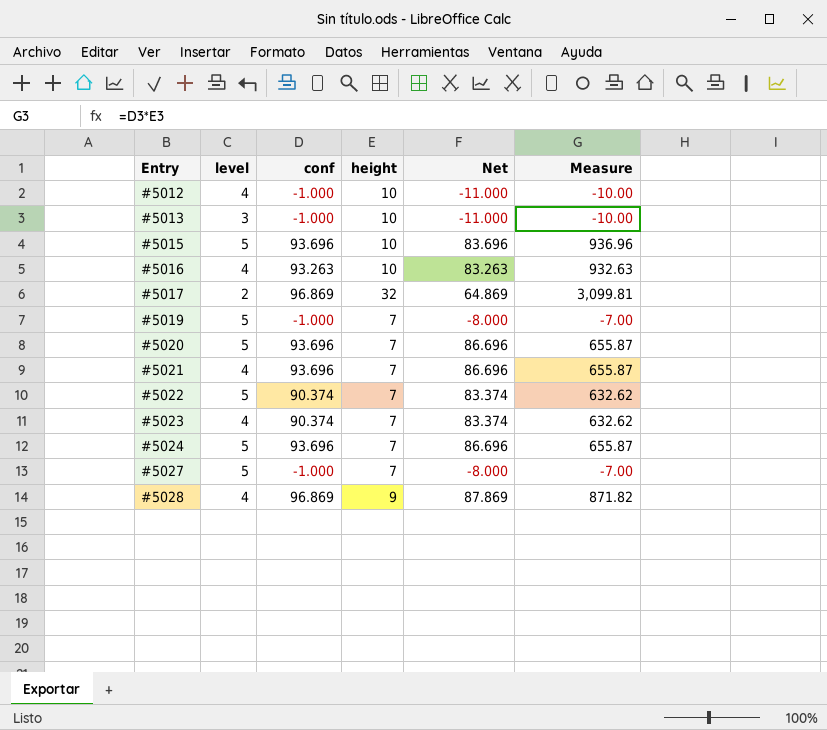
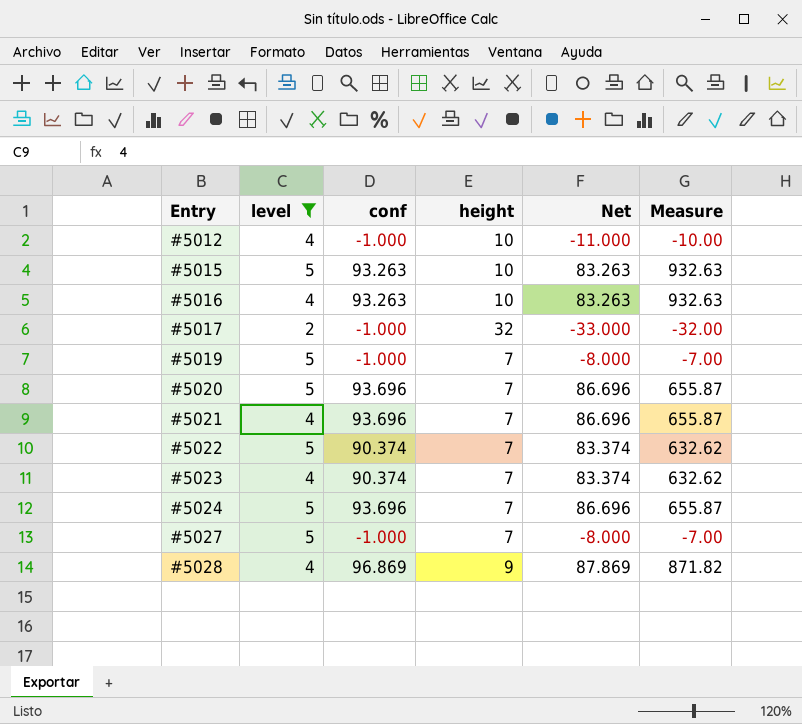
filter: none -> level != 3
#5015 | conf: 93.696 -> 93.263
#5015 | Net: 83.696 -> 83.263
#5015 | Measure: 936.96 -> 932.63
#5017 | conf: 96.869 -> -1.000
#5017 | Net: 64.869 -> -33.000
#5017 | Measure: 3,099.81 -> -32.00

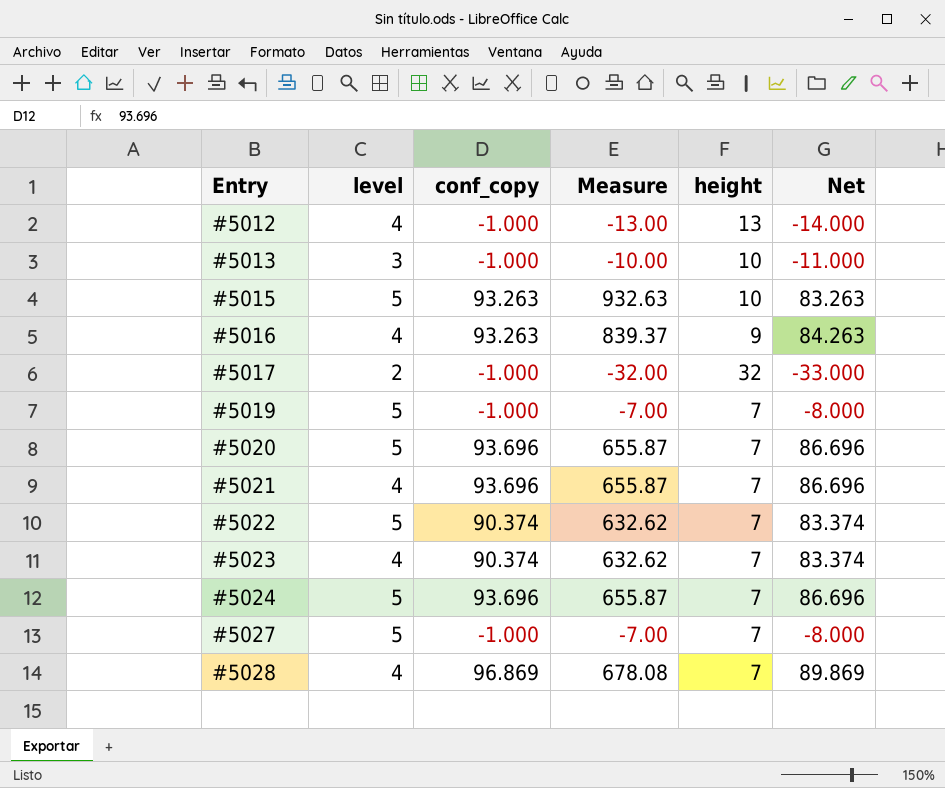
filter: level != 3 -> none
column name: conf -> conf_copy
column Measure | position: 6 -> 4
#5012 | Measure: -10.00 -> -13.00
#5012 | height: 10 -> 13
#5012 | Net: -11.000 -> -14.000
#5016 | Measure: 932.63 -> 839.37
#5016 | height: 10 -> 9
#5016 | Net: 83.263 -> 84.263
#5028 | Measure: 871.82 -> 678.08
#5028 | height: 9 -> 7
#5028 | Net: 87.869 -> 89.869

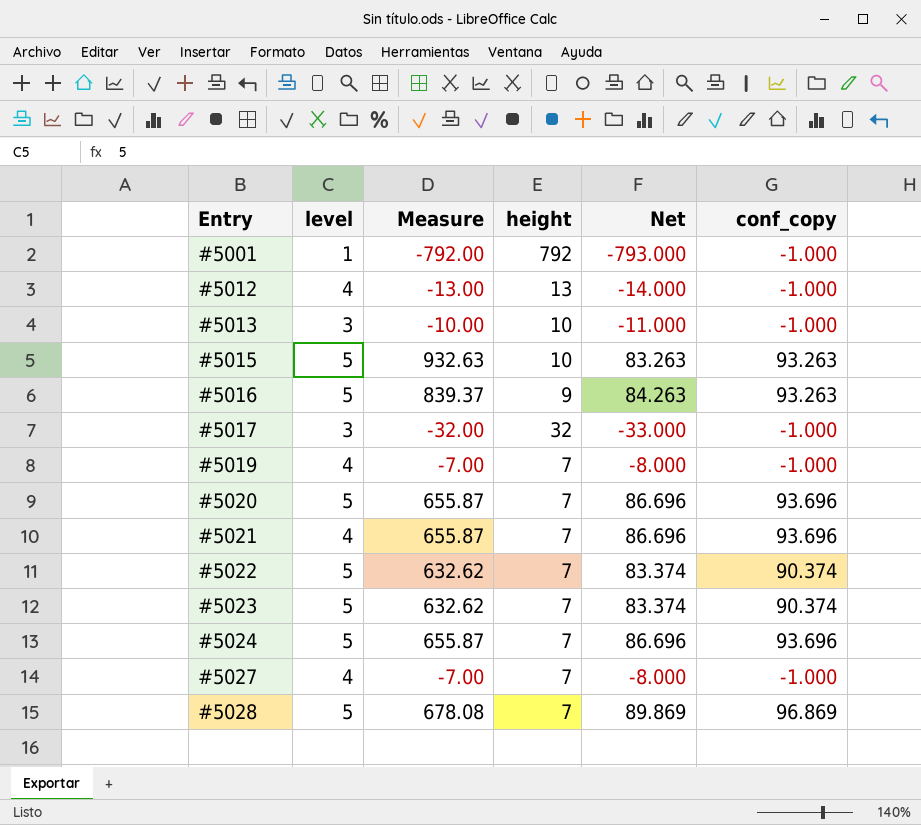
column conf_copy | position: 3 -> 6
row #5001: none -> 1 | -792.00 | 792 | -793.000 | -1.000
#5016 | level: 4 -> 5
#5017 | level: 2 -> 3
#5019 | level: 5 -> 4
#5023 | level: 4 -> 5
#5027 | level: 5 -> 4
#5028 | level: 4 -> 5

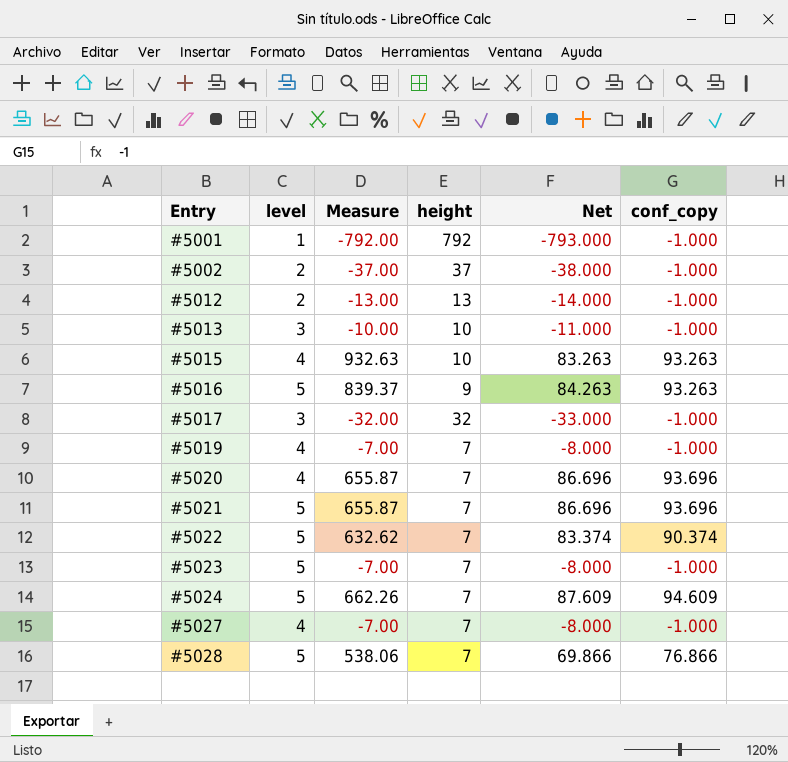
row #5002: none -> 2 | -37.00 | 37 | -38.000 | -1.000
#5012 | level: 4 -> 2
#5015 | level: 5 -> 4
#5020 | level: 5 -> 4
#5021 | level: 4 -> 5
#5023 | Measure: 632.62 -> -7.00
#5023 | Net: 83.374 -> -8.000
#5023 | conf_copy: 90.374 -> -1.000
#5024 | Measure: 655.87 -> 662.26
#5024 | Net: 86.696 -> 87.609
#5024 | conf_copy: 93.696 -> 94.609
#5028 | Measure: 678.08 -> 538.06
#5028 | Net: 89.869 -> 69.866
#5028 | conf_copy: 96.869 -> 76.866

